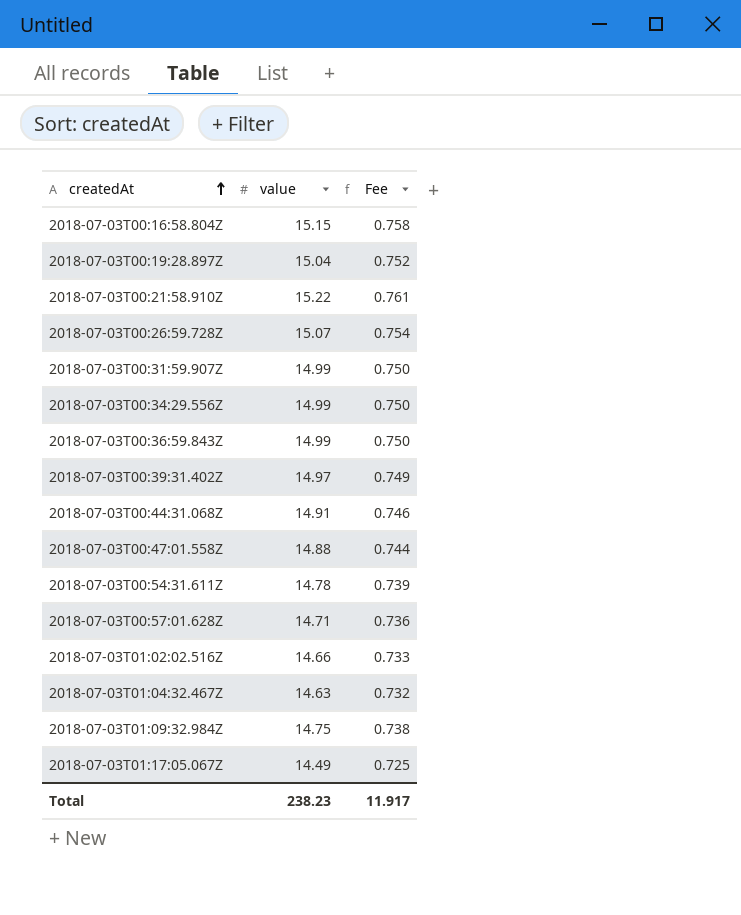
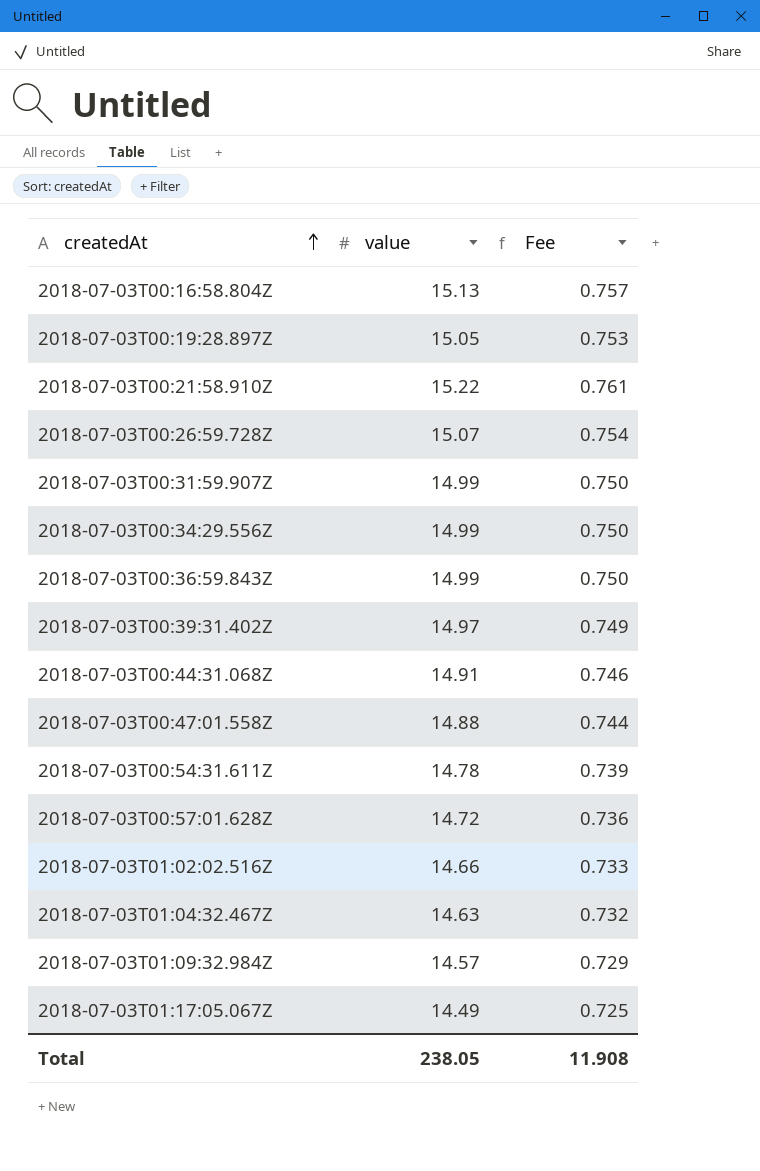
2018-07-03T00:16:58.804Z | value: 15.15 -> 15.13
2018-07-03T00:16:58.804Z | Fee: 0.758 -> 0.757
2018-07-03T00:19:28.897Z | value: 15.04 -> 15.05
2018-07-03T00:19:28.897Z | Fee: 0.752 -> 0.753
2018-07-03T00:57:01.628Z | value: 14.71 -> 14.72
2018-07-03T01:09:32.984Z | value: 14.75 -> 14.57
2018-07-03T01:09:32.984Z | Fee: 0.738 -> 0.729
Total | value: 238.23 -> 238.05
Total | Fee: 11.917 -> 11.908

